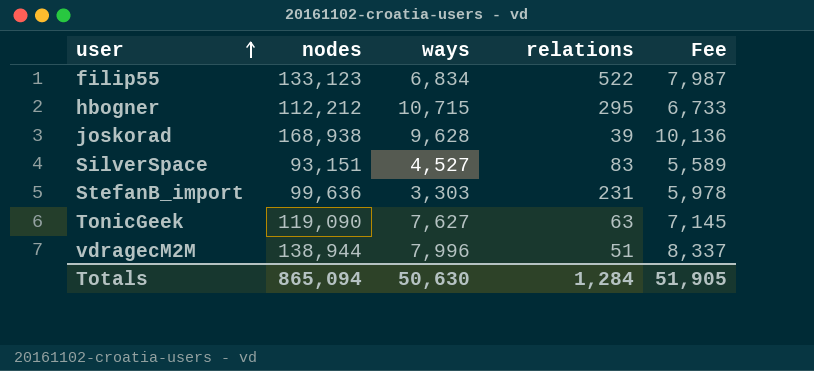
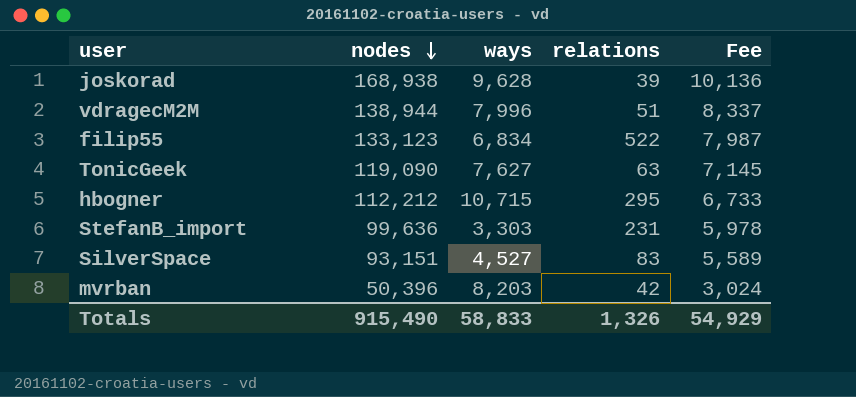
row order: user ascending -> nodes descending
row mvrban: none -> 50,396 | 8,203 | 42 | 3,024
Totals | nodes: 865,094 -> 915,490
Totals | ways: 50,630 -> 58,833
Totals | relations: 1,284 -> 1,326
Totals | Fee: 51,905 -> 54,929

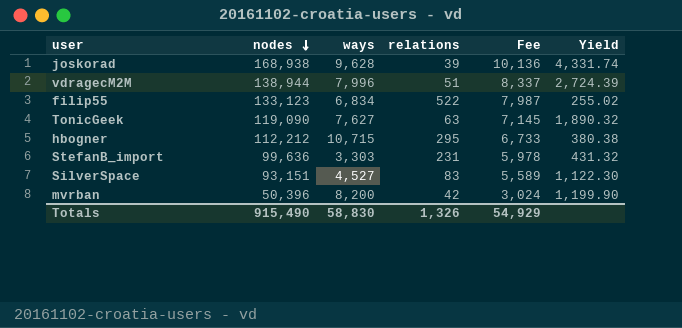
column Yield | formula: none -> [nodes] / [relations]
mvrban | ways: 8,203 -> 8,200
Totals | ways: 58,833 -> 58,830

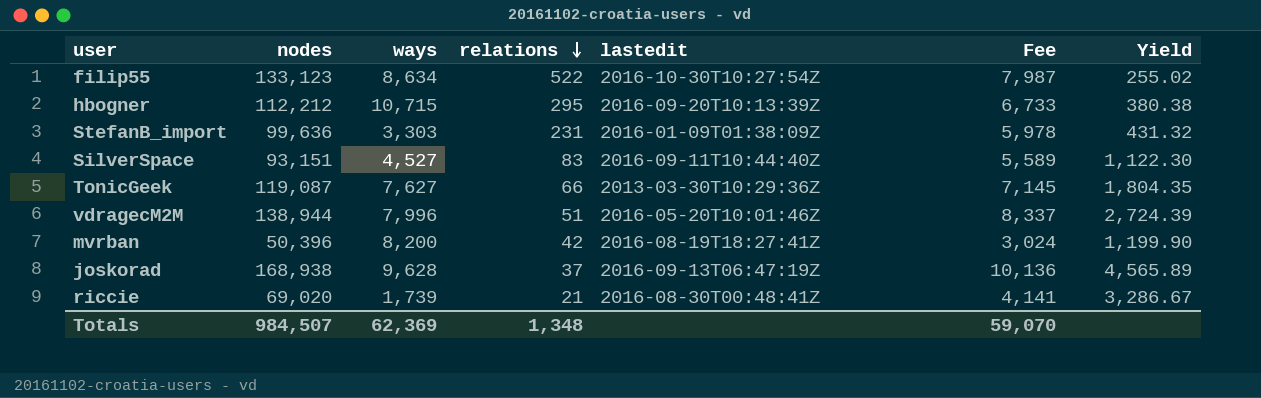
row order: nodes descending -> relations descending
column lastedit | position: none -> 5
filip55 | ways: 6,834 -> 8,634
TonicGeek | nodes: 119,090 -> 119,087
TonicGeek | relations: 63 -> 66
TonicGeek | Yield: 1,890.32 -> 1,804.35
joskorad | relations: 39 -> 37
joskorad | Yield: 4,331.74 -> 4,565.89
row riccie: none -> 69,020 | 1,739 | 21 | 2016-08-30T00:48:41Z | 4,141 | 3,286.67
Totals | nodes: 915,490 -> 984,507
Totals | ways: 58,830 -> 62,369
Totals | relations: 1,326 -> 1,348
Totals | Fee: 54,929 -> 59,070

